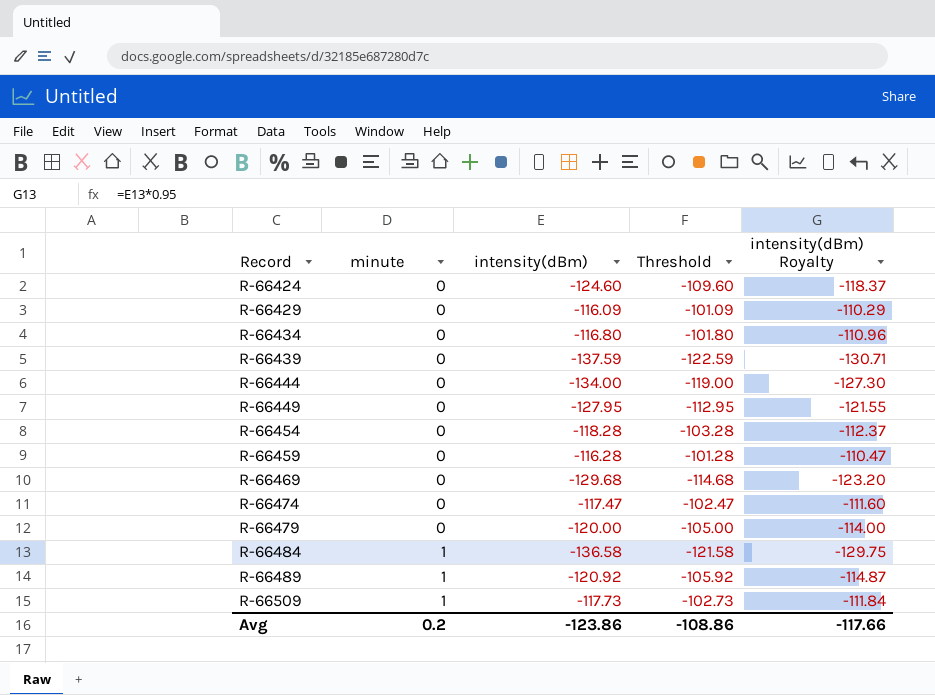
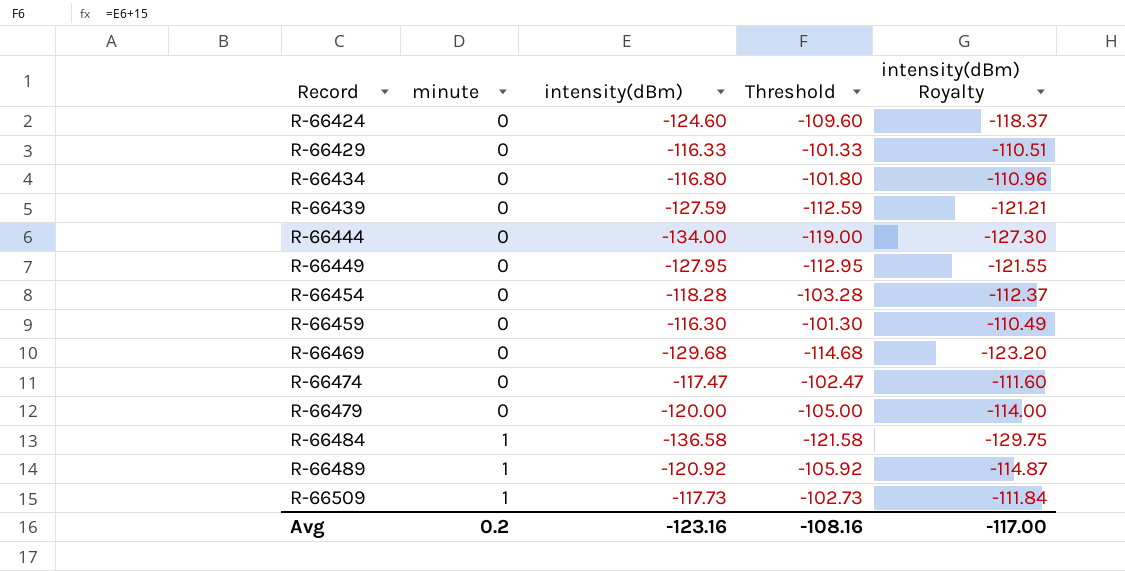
R-66429 | intensity(dBm): -116.09 -> -116.33
R-66429 | Threshold: -101.09 -> -101.33
R-66429 | intensity(dBm) Royalty: -110.29 -> -110.51
R-66439 | intensity(dBm): -137.59 -> -127.59
R-66439 | Threshold: -122.59 -> -112.59
R-66439 | intensity(dBm) Royalty: -130.71 -> -121.21
R-66459 | intensity(dBm): -116.28 -> -116.30
R-66459 | Threshold: -101.28 -> -101.30
R-66459 | intensity(dBm) Royalty: -110.47 -> -110.49
Avg | intensity(dBm): -123.86 -> -123.16
Avg | Threshold: -108.86 -> -108.16
Avg | intensity(dBm) Royalty: -117.66 -> -117.00

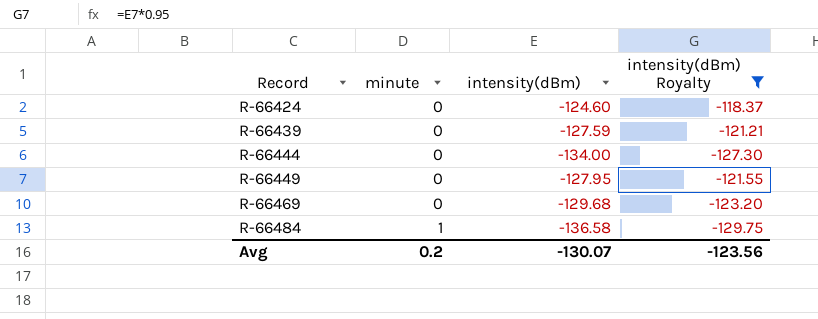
filter: none -> intensity(dBm) Royalty <= -118.37
column Threshold | formula: [intensity(dBm)] + 15 -> none
Avg | intensity(dBm): -123.16 -> -130.07
Avg | intensity(dBm) Royalty: -117.00 -> -123.56

